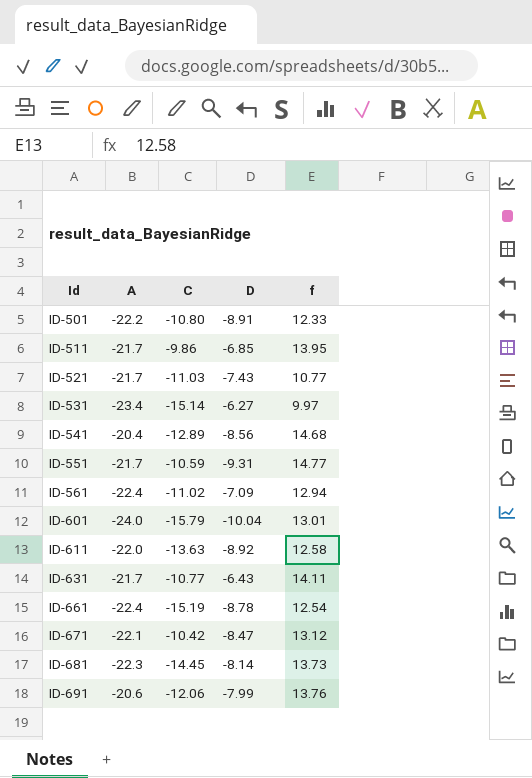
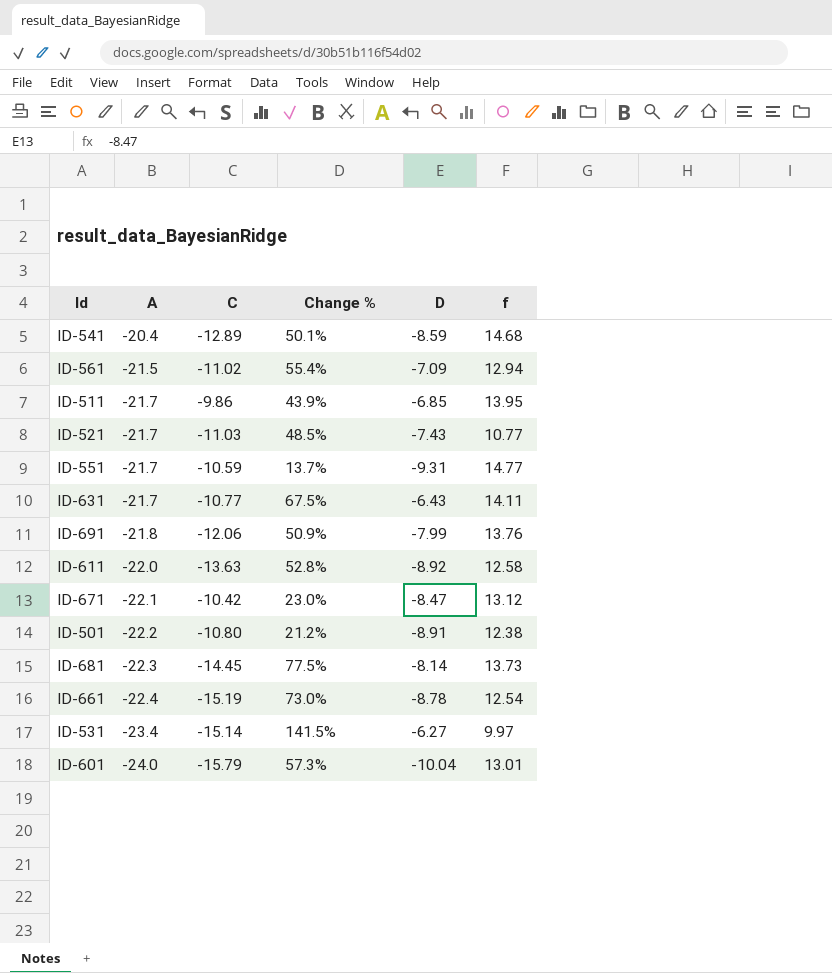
row order: Id ascending -> A descending
column Change % | formula: none -> ([C] - [D]) / [D]
ID-541 | D: -8.56 -> -8.59
ID-561 | A: -22.4 -> -21.5
ID-691 | A: -20.6 -> -21.8
ID-501 | f: 12.33 -> 12.38

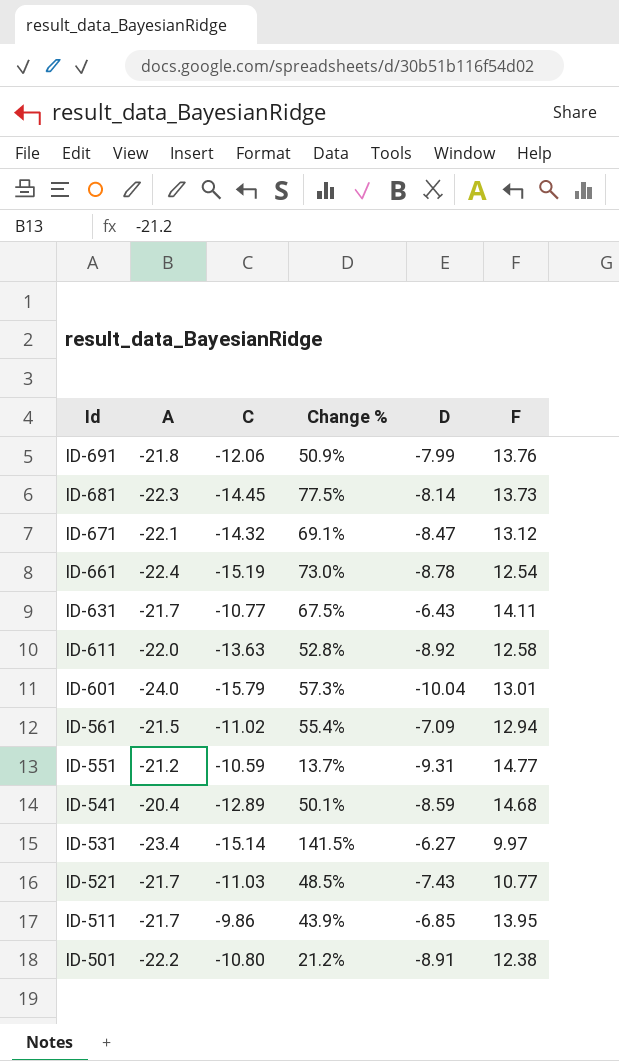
row order: A descending -> Id descending
column name: f -> F
ID-671 | C: -10.42 -> -14.32
ID-671 | Change %: 23.0% -> 69.1%
ID-551 | A: -21.7 -> -21.2

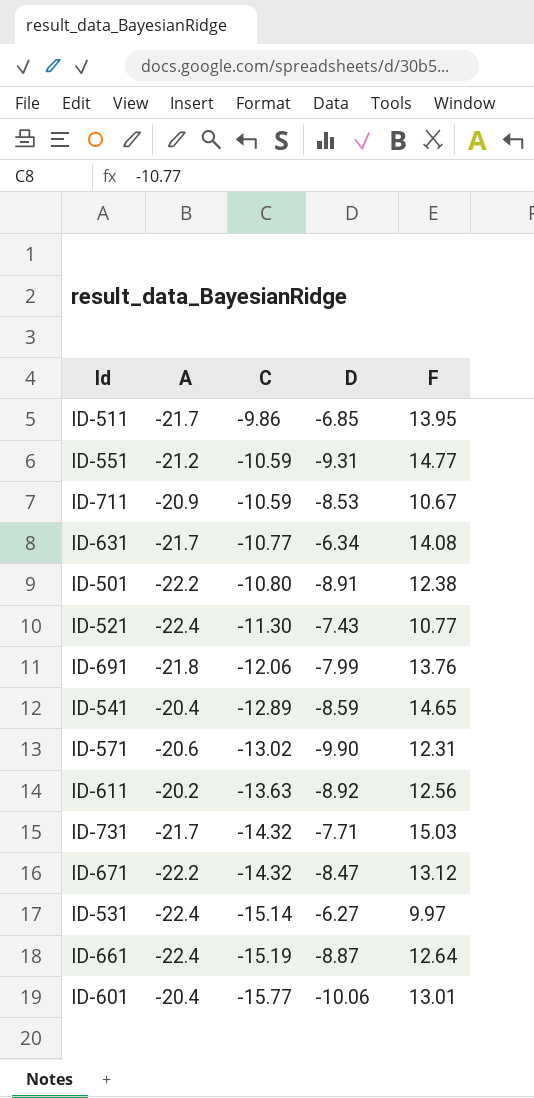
row order: Id descending -> C descending
column Change % | formula: ([C] - [D]) / [D] -> none
row ID-681: -22.3 | -14.45 | 77.5% | -8.14 | 13.73 -> none
row ID-561: -21.5 | -11.02 | 55.4% | -7.09 | 12.94 -> none
row ID-711: none -> -20.9 | -10.59 | -8.53 | 10.67
ID-631 | D: -6.43 -> -6.34
ID-631 | F: 14.11 -> 14.08
ID-521 | A: -21.7 -> -22.4
ID-521 | C: -11.03 -> -11.30
ID-541 | F: 14.68 -> 14.65
row ID-571: none -> -20.6 | -13.02 | -9.90 | 12.31
ID-611 | A: -22.0 -> -20.2
ID-611 | F: 12.58 -> 12.56
row ID-731: none -> -21.7 | -14.32 | -7.71 | 15.03
ID-671 | A: -22.1 -> -22.2
ID-531 | A: -23.4 -> -22.4
ID-661 | D: -8.78 -> -8.87
ID-661 | F: 12.54 -> 12.64
ID-601 | A: -24.0 -> -20.4
ID-601 | C: -15.79 -> -15.77
ID-601 | D: -10.04 -> -10.06

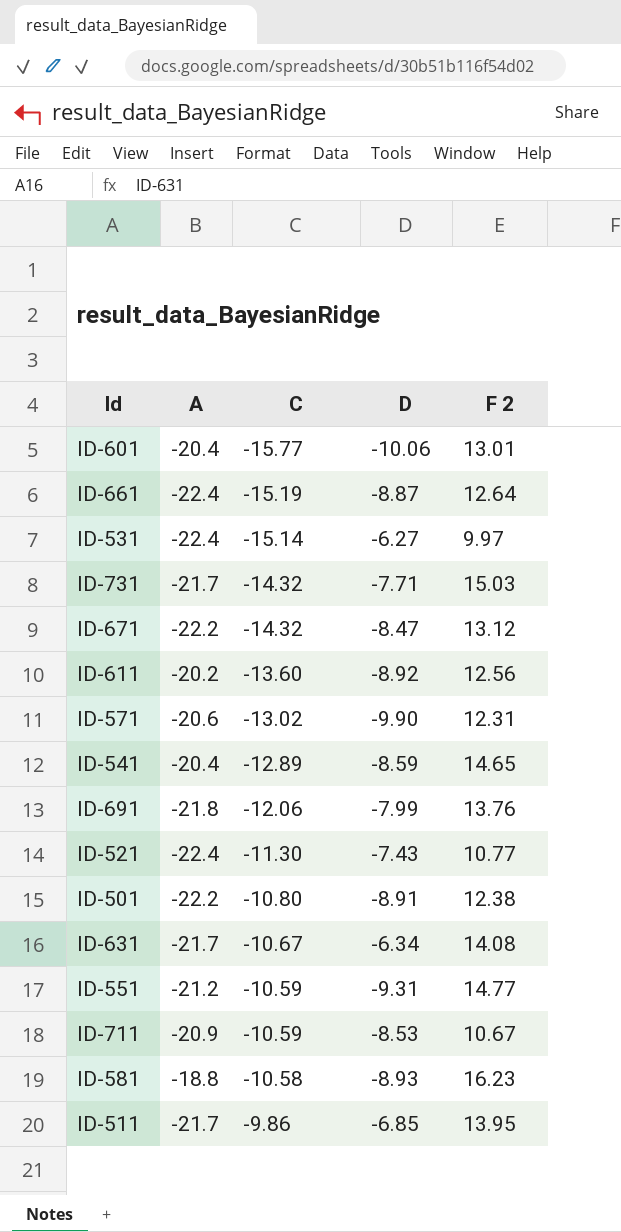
row order: C descending -> C ascending
column name: F -> F 2
ID-611 | C: -13.63 -> -13.60
ID-631 | C: -10.77 -> -10.67
row ID-581: none -> -18.8 | -10.58 | -8.93 | 16.23

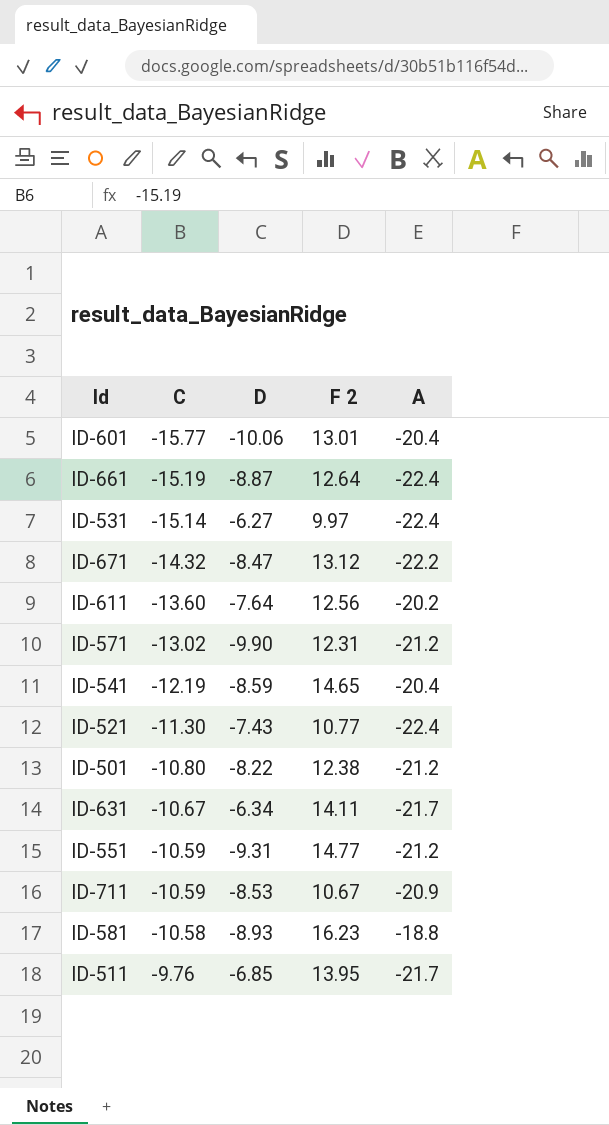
column A | position: 2 -> 5
row ID-731: -21.7 | -14.32 | -7.71 | 15.03 -> none
row ID-691: -21.8 | -12.06 | -7.99 | 13.76 -> none
ID-611 | D: -8.92 -> -7.64
ID-571 | A: -20.6 -> -21.2
ID-541 | C: -12.89 -> -12.19
ID-501 | D: -8.91 -> -8.22
ID-501 | A: -22.2 -> -21.2
ID-631 | F 2: 14.08 -> 14.11
ID-511 | C: -9.86 -> -9.76

